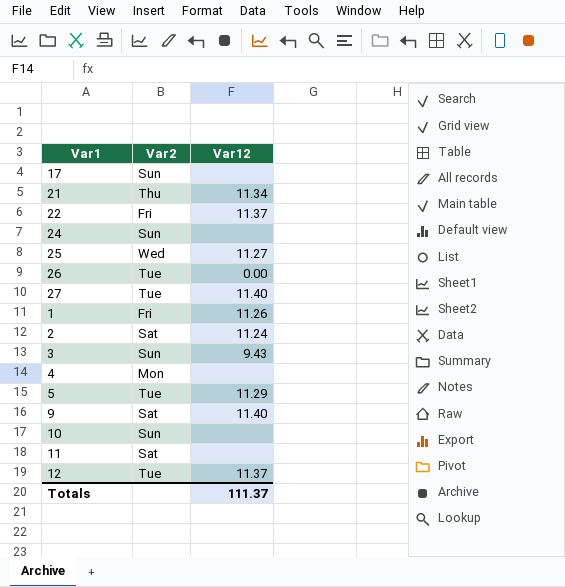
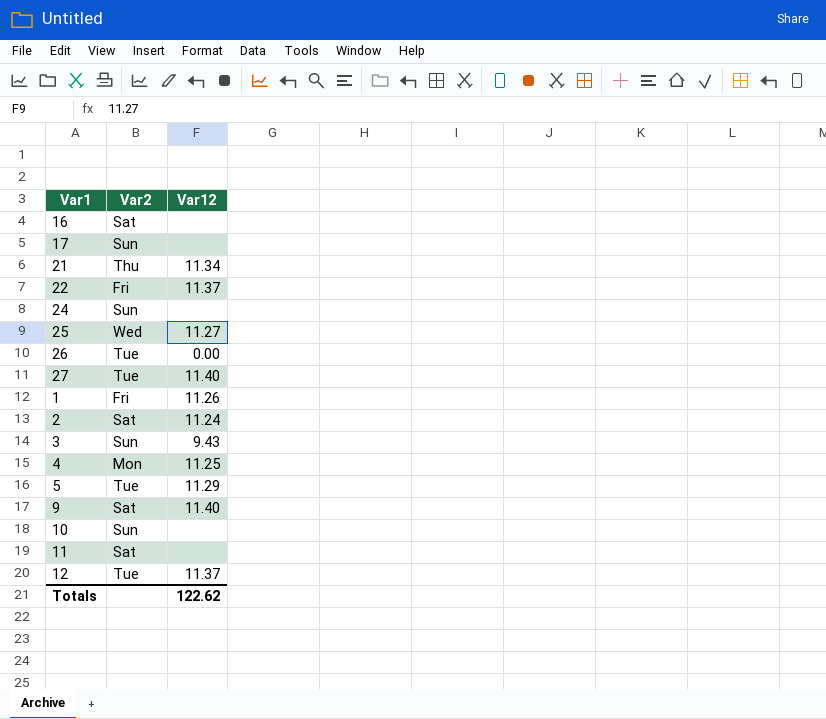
row 16: none -> Sat | none
4 | Var12: none -> 11.25
Totals | Var12: 111.37 -> 122.62

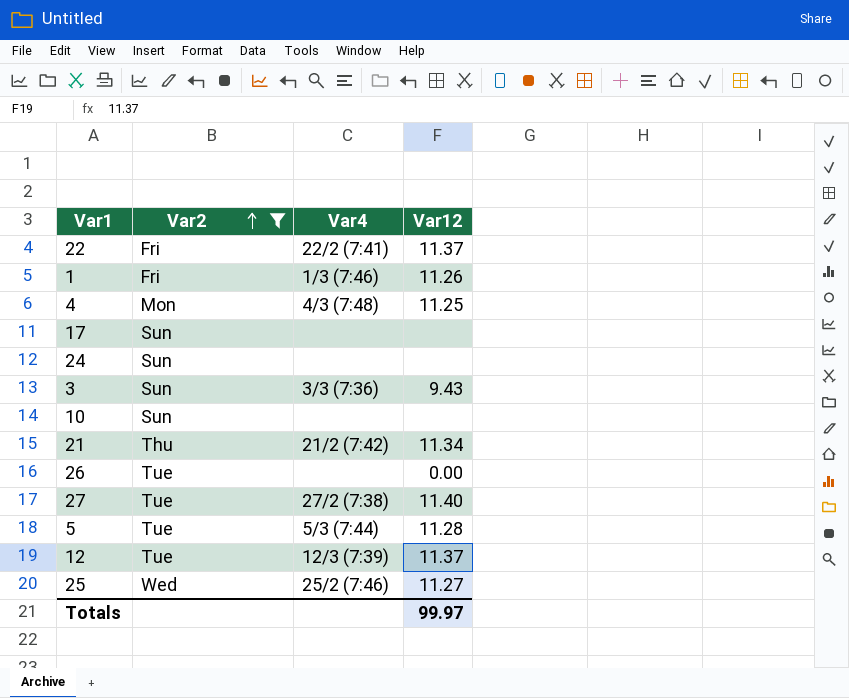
filter: none -> Var2 != Sat
row order: none -> Var2 ascending
column Var4 | position: none -> 3
5 | Var12: 11.29 -> 11.28
Totals | Var12: 122.62 -> 99.97

